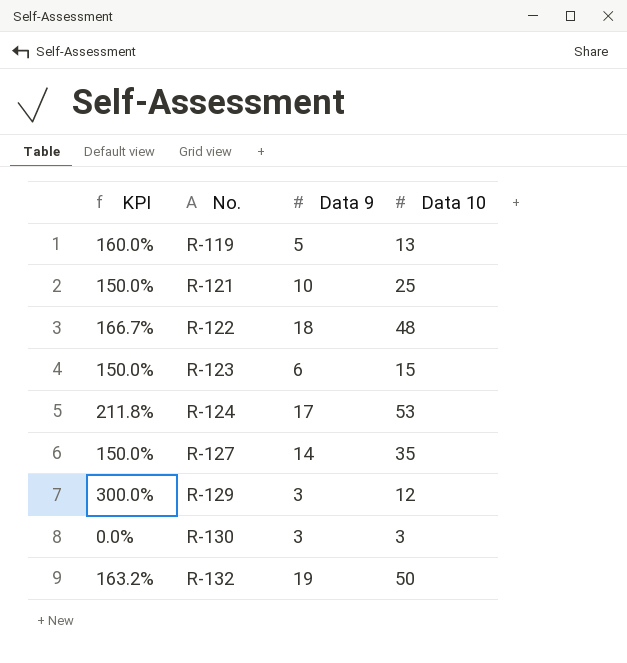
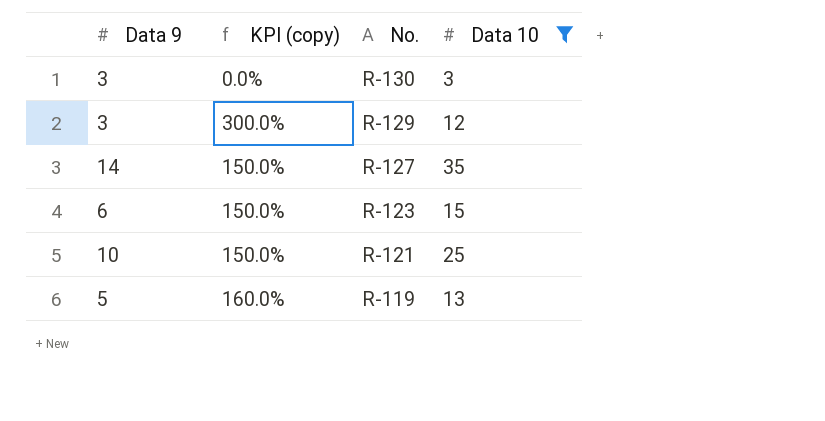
filter: none -> Data 10 <= 35
row order: No. ascending -> No. descending
column Data 9 | position: 3 -> 1
column name: KPI -> KPI (copy)

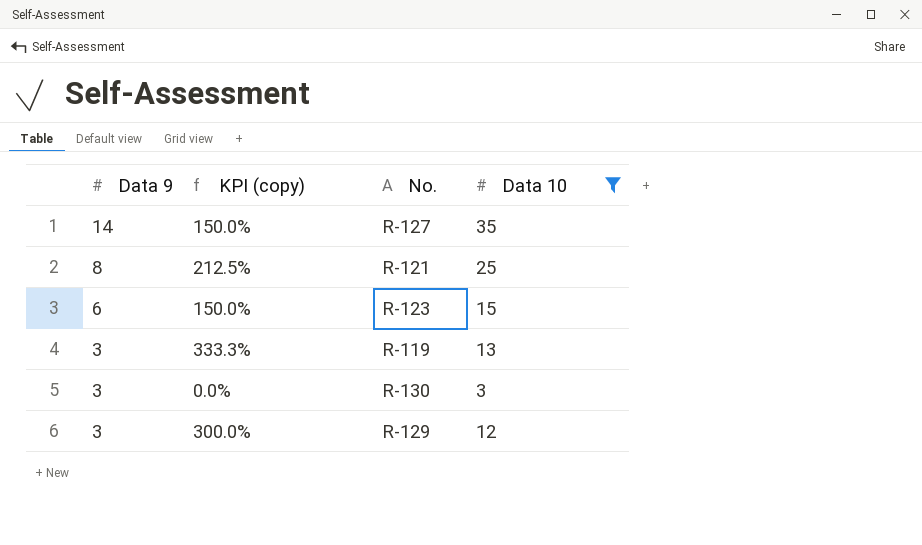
row order: No. descending -> Data 9 descending
R-121 | Data 9: 10 -> 8
R-121 | KPI (copy): 150.0% -> 212.5%
R-119 | Data 9: 5 -> 3
R-119 | KPI (copy): 160.0% -> 333.3%

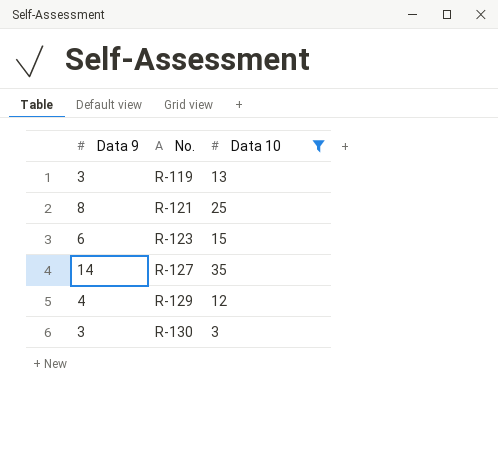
row order: Data 9 descending -> No. ascending
column KPI (copy) | formula: ([Data 10] - [Data 9]) / [Data 9] -> none
R-129 | Data 9: 3 -> 4

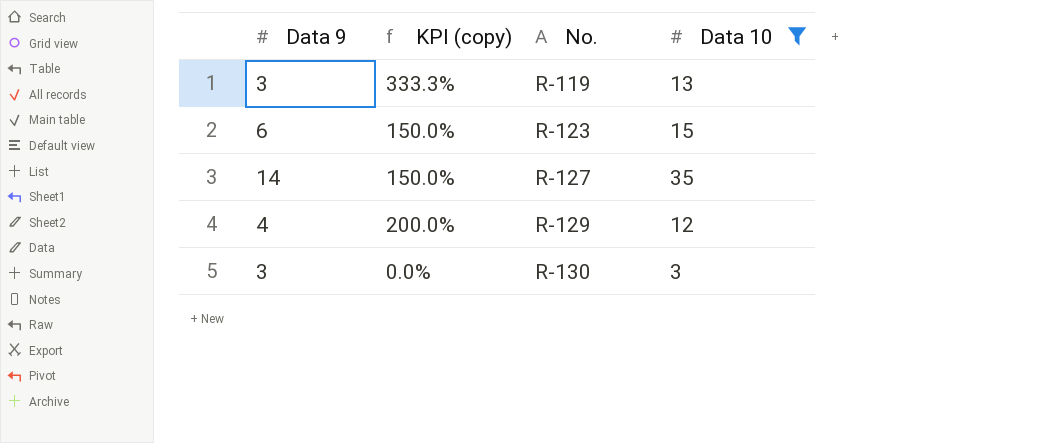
column KPI (copy) | formula: none -> ([Data 10] - [Data 9]) / [Data 9]
row R-121: 8 | 25 -> none

